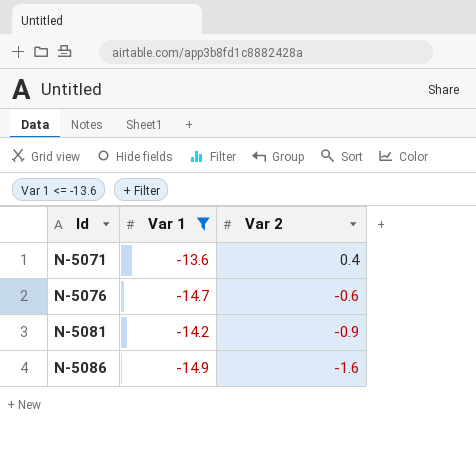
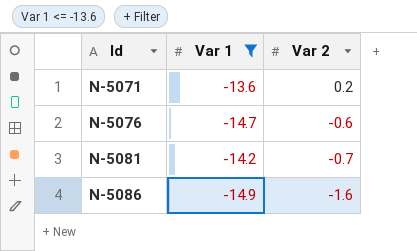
N-5071 | Var 2: 0.4 -> 0.2
N-5081 | Var 2: -0.9 -> -0.7

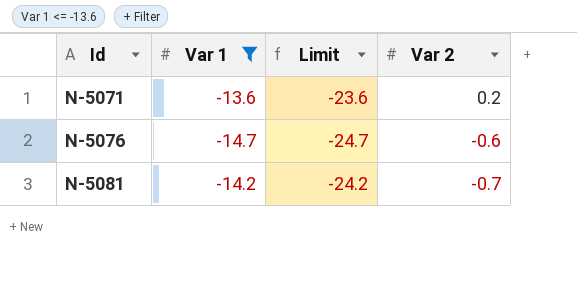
column Limit | formula: none -> [Var 1] - 10
row N-5086: -14.9 | -1.6 -> none

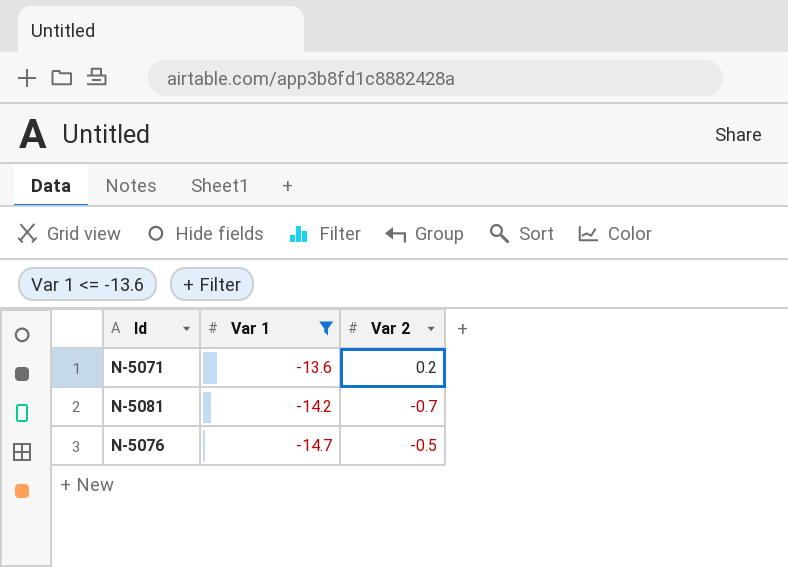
row order: Id ascending -> Var 1 descending
column Limit | formula: [Var 1] - 10 -> none
N-5076 | Var 2: -0.6 -> -0.5

